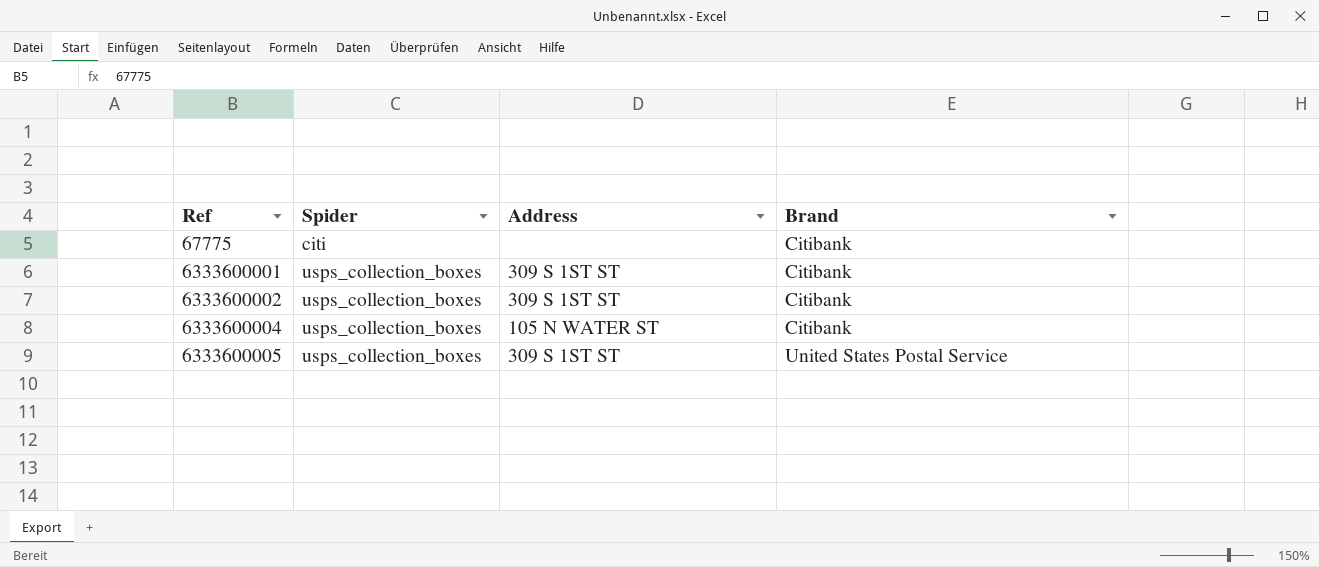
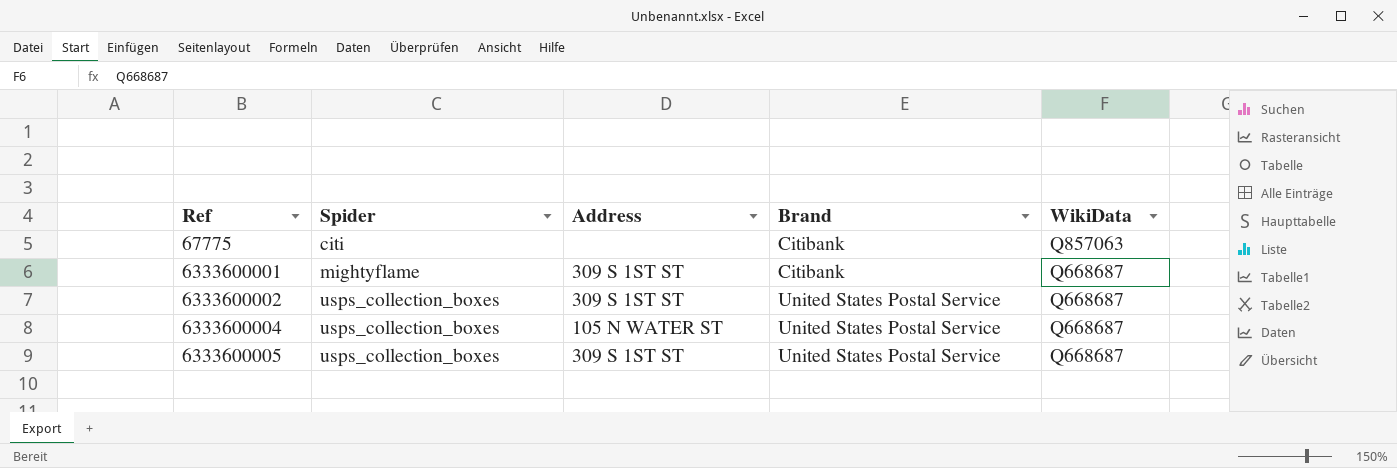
column WikiData | position: none -> 5
6333600001 | Spider: usps_collection_boxes -> mightyflame
6333600002 | Brand: Citibank -> United States Postal Service
6333600004 | Brand: Citibank -> United States Postal Service

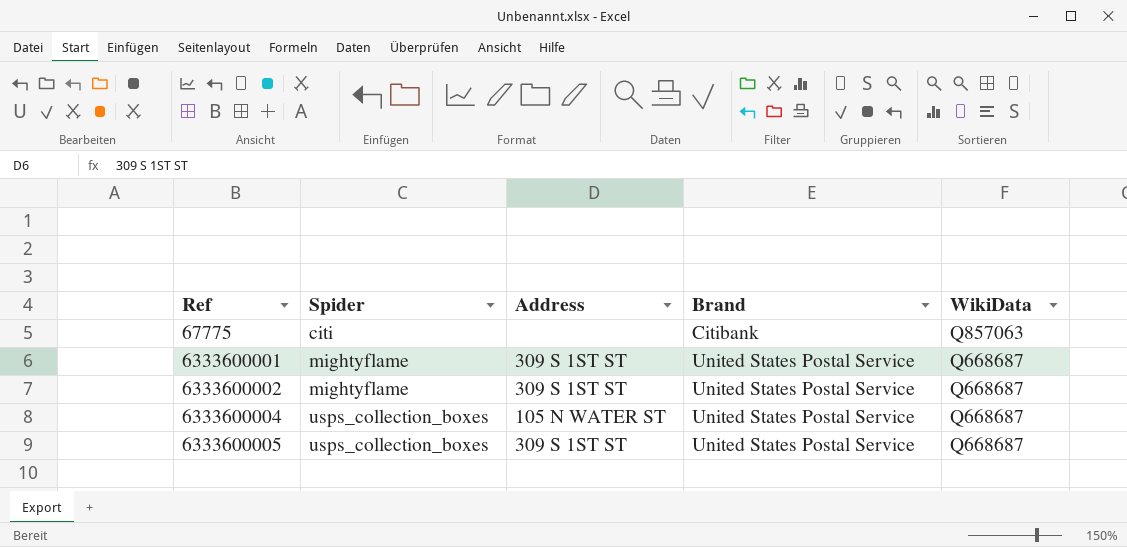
6333600001 | Brand: Citibank -> United States Postal Service
6333600002 | Spider: usps_collection_boxes -> mightyflame

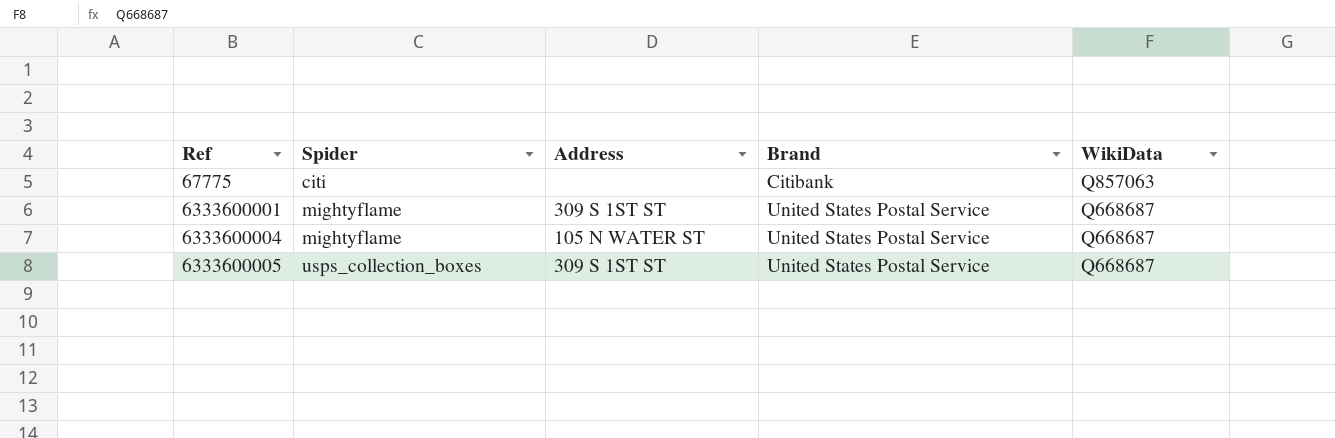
row 6333600002: mightyflame | 309 S 1ST ST | United States Postal Service | Q668687 -> none
6333600004 | Spider: usps_collection_boxes -> mightyflame

